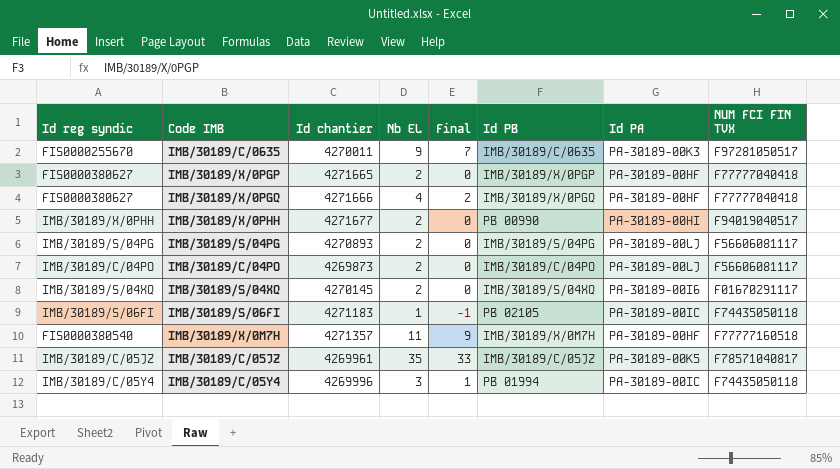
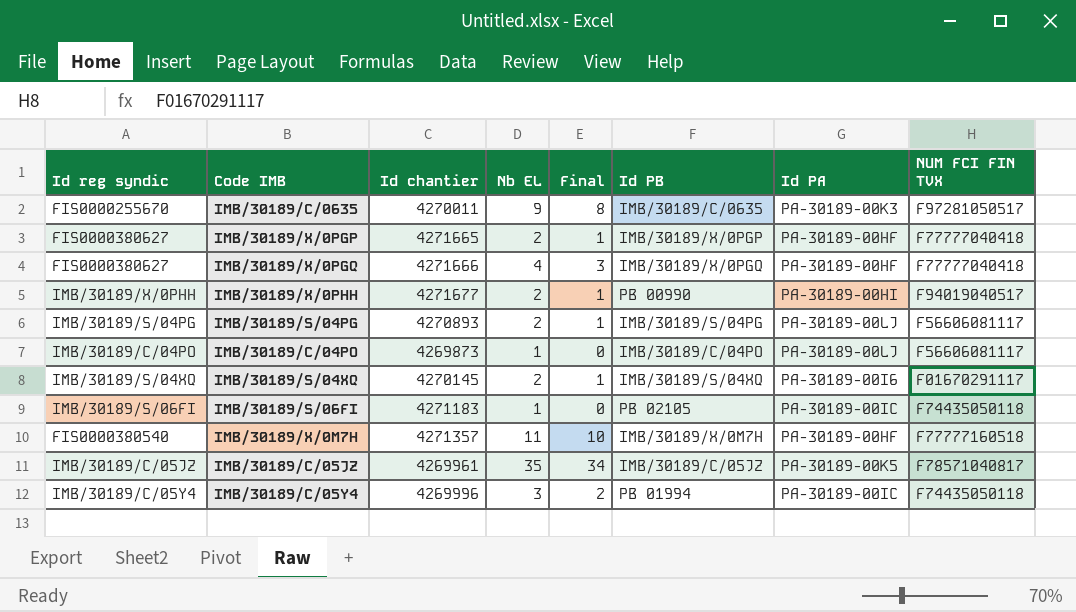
column Final | formula: [Nb EL] - 2 -> [Nb EL] - 1
IMB/30189/C/04PO | Nb EL: 2 -> 1

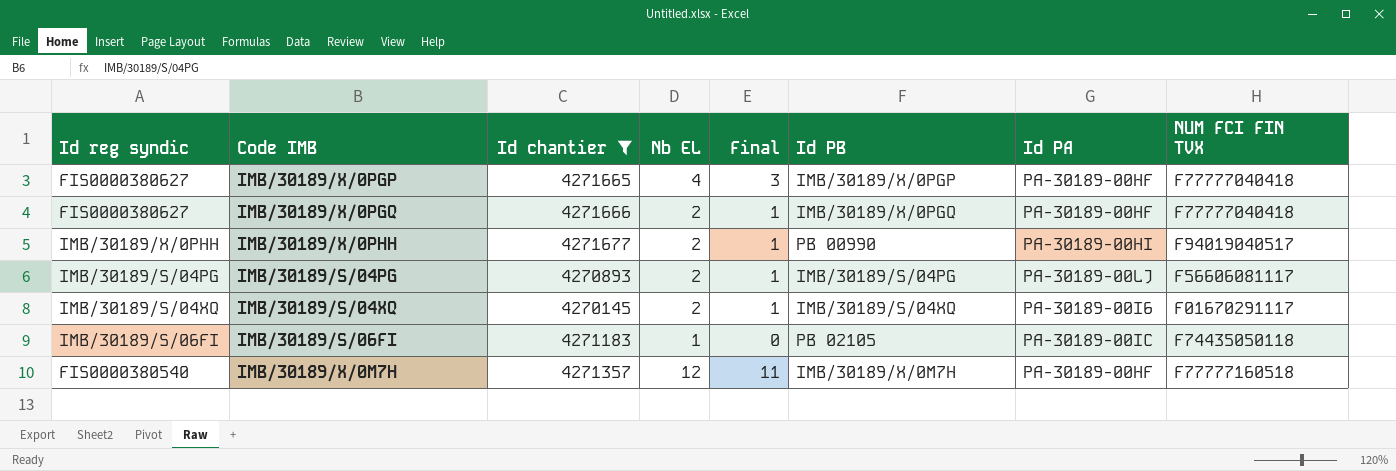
filter: none -> Id chantier >= 4270145
IMB/30189/X/0PGP | Nb EL: 2 -> 4
IMB/30189/X/0PGP | Final: 1 -> 3
IMB/30189/X/0PGQ | Nb EL: 4 -> 2
IMB/30189/X/0PGQ | Final: 3 -> 1
IMB/30189/X/0M7H | Nb EL: 11 -> 12
IMB/30189/X/0M7H | Final: 10 -> 11

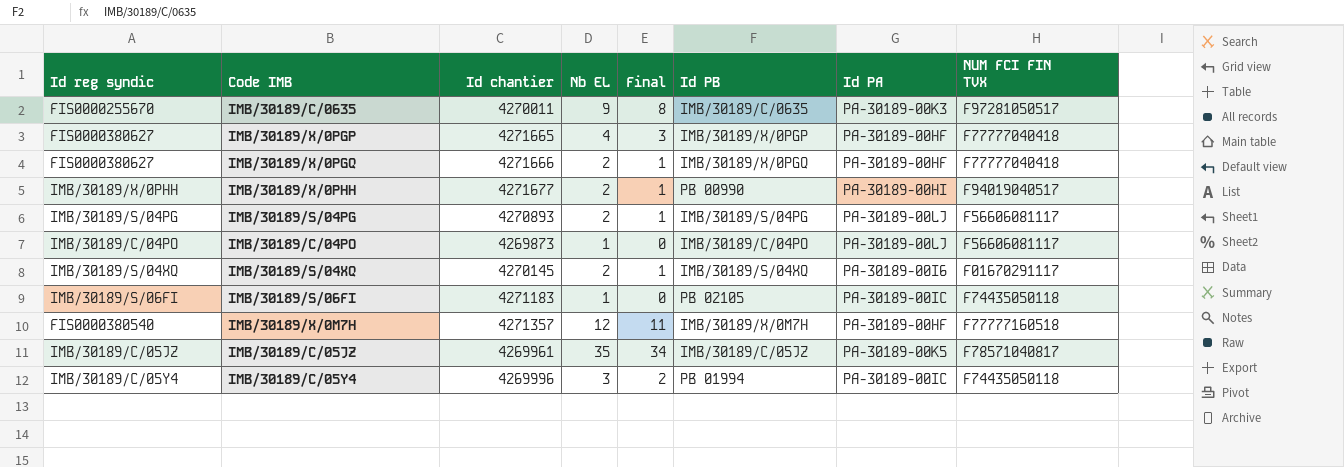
filter: Id chantier >= 4270145 -> none

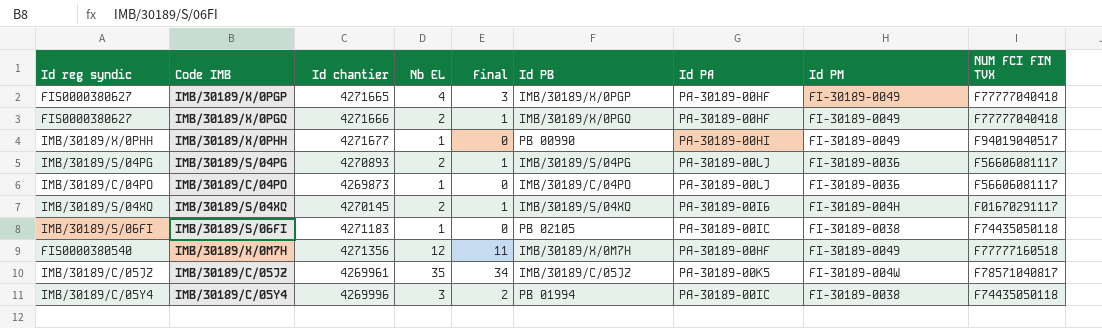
column Id PM | position: none -> 8
row IMB/30189/C/0635: FIS0000255670 | 4270011 | 9 | 8 | IMB/30189/C/0635 | PA-30189-00K3 | F97281050517 -> none
IMB/30189/X/0PHH | Nb EL: 2 -> 1
IMB/30189/X/0PHH | Final: 1 -> 0
IMB/30189/X/0M7H | Id chantier: 4271357 -> 4271356

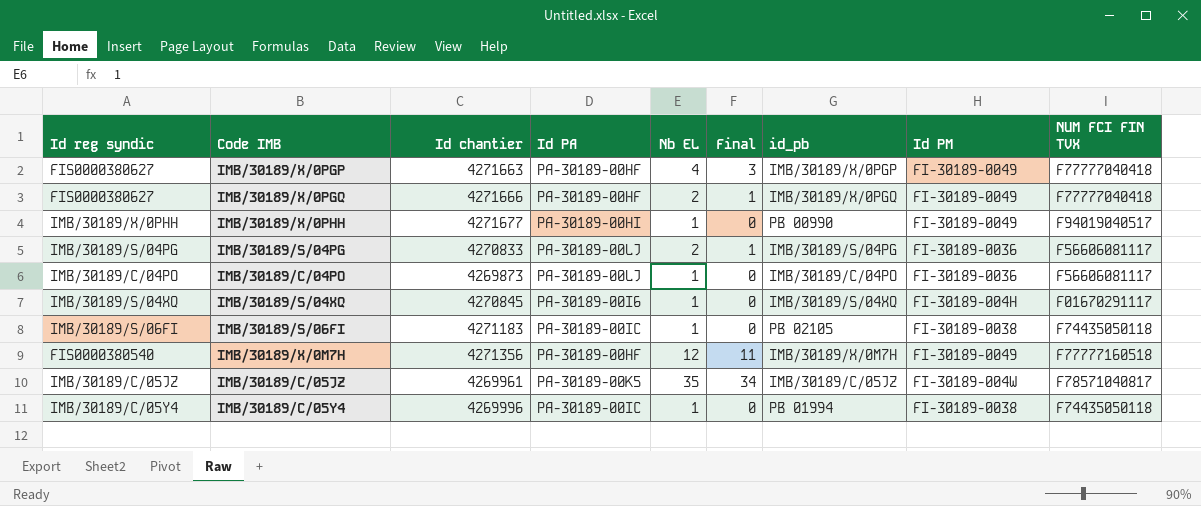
column Id PA | position: 7 -> 4
column name: Id PB -> id_pb
IMB/30189/X/0PGP | Id chantier: 4271665 -> 4271663
IMB/30189/S/04PG | Id chantier: 4270893 -> 4270833
IMB/30189/S/04XQ | Id chantier: 4270145 -> 4270845
IMB/30189/S/04XQ | Nb EL: 2 -> 1
IMB/30189/S/04XQ | Final: 1 -> 0
IMB/30189/C/05Y4 | Nb EL: 3 -> 1
IMB/30189/C/05Y4 | Final: 2 -> 0

